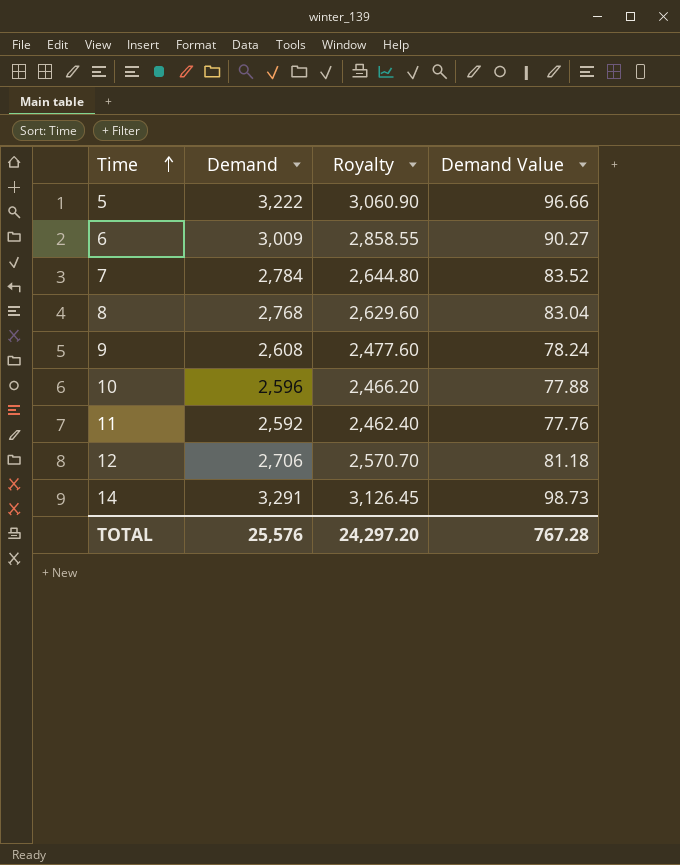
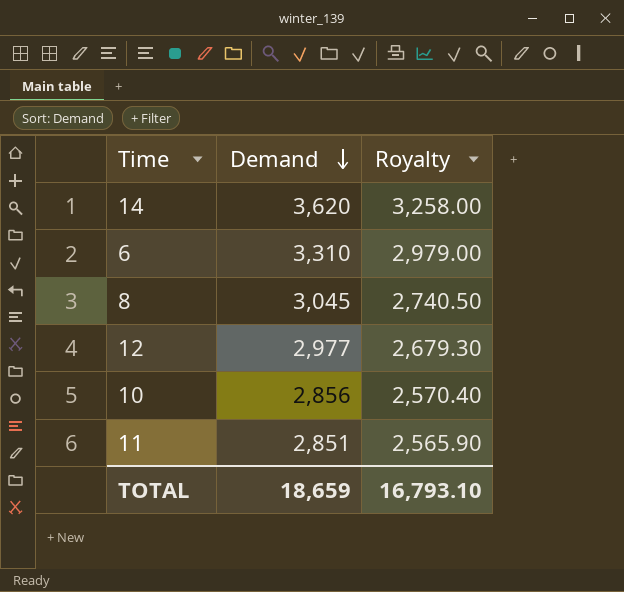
row order: Time ascending -> Demand descending
column Demand Value | formula: [Demand] * 0.03 -> none
column Royalty | formula: [Demand] * 0.95 -> [Demand] * 0.9
row 5: 3,222 | 3,060.90 | 96.66 -> none
row 7: 2,784 | 2,644.80 | 83.52 -> none
row 9: 2,608 | 2,477.60 | 78.24 -> none
14 | Demand: 3,291 -> 3,620
6 | Demand: 3,009 -> 3,310
8 | Demand: 2,768 -> 3,045
12 | Demand: 2,706 -> 2,977
10 | Demand: 2,596 -> 2,856
11 | Demand: 2,592 -> 2,851
TOTAL | Demand: 25,576 -> 18,659
TOTAL | Royalty: 24,297.20 -> 16,793.10

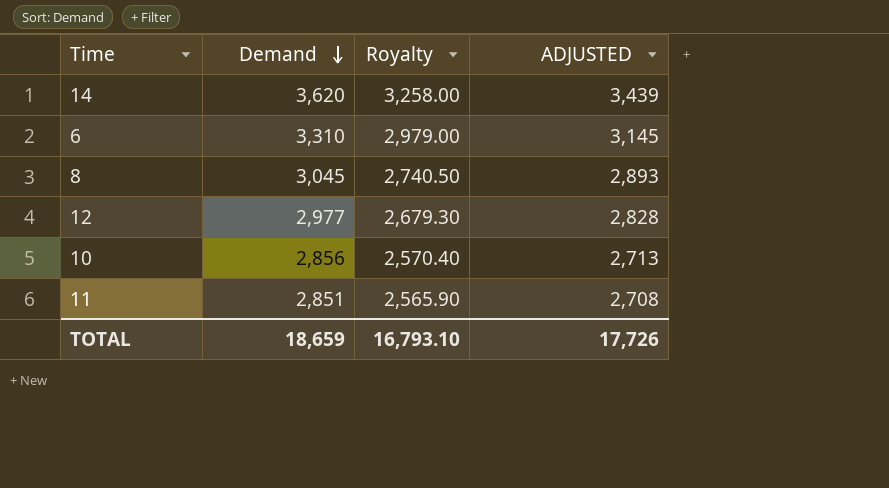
column ADJUSTED | formula: none -> [Demand] * 0.95

